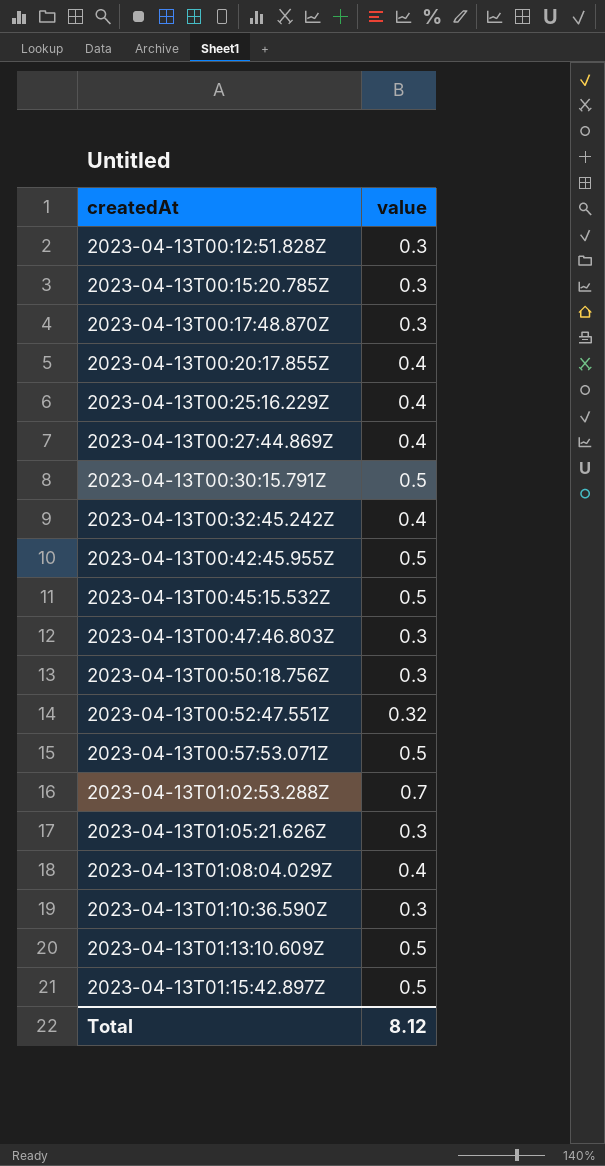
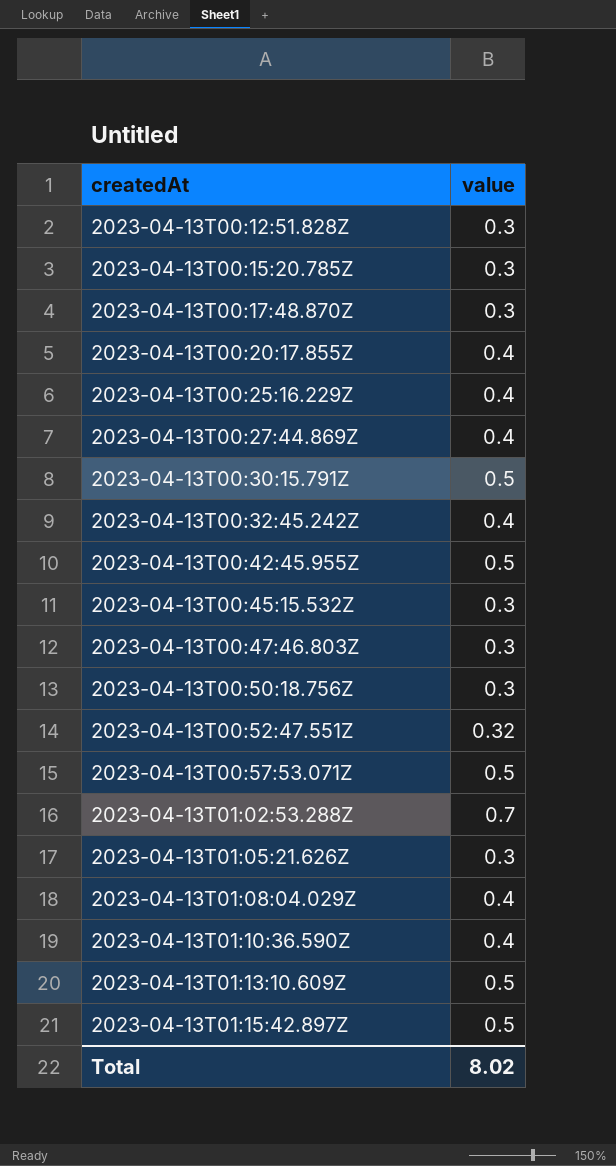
2023-04-13T00:45:15.532Z | value: 0.5 -> 0.3
2023-04-13T01:10:36.590Z | value: 0.3 -> 0.4
Total | value: 8.12 -> 8.02

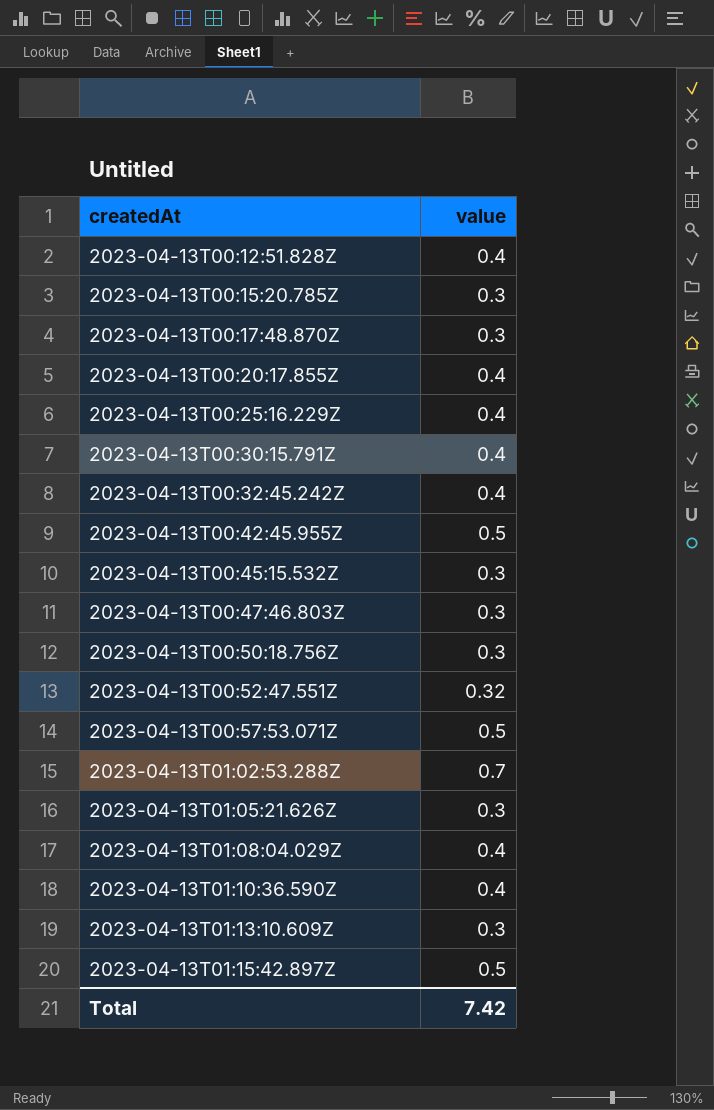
row 2023-04-13T00:27:44.869Z: 0.4 -> none
2023-04-13T00:12:51.828Z | value: 0.3 -> 0.4
2023-04-13T00:30:15.791Z | value: 0.5 -> 0.4
2023-04-13T01:13:10.609Z | value: 0.5 -> 0.3
Total | value: 8.02 -> 7.42

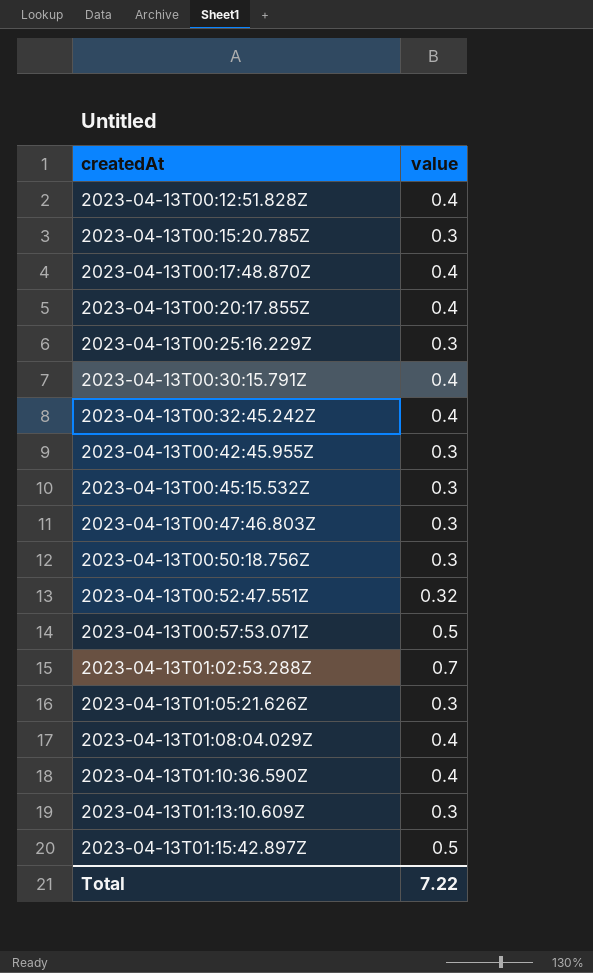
2023-04-13T00:17:48.870Z | value: 0.3 -> 0.4
2023-04-13T00:25:16.229Z | value: 0.4 -> 0.3
2023-04-13T00:42:45.955Z | value: 0.5 -> 0.3
Total | value: 7.42 -> 7.22

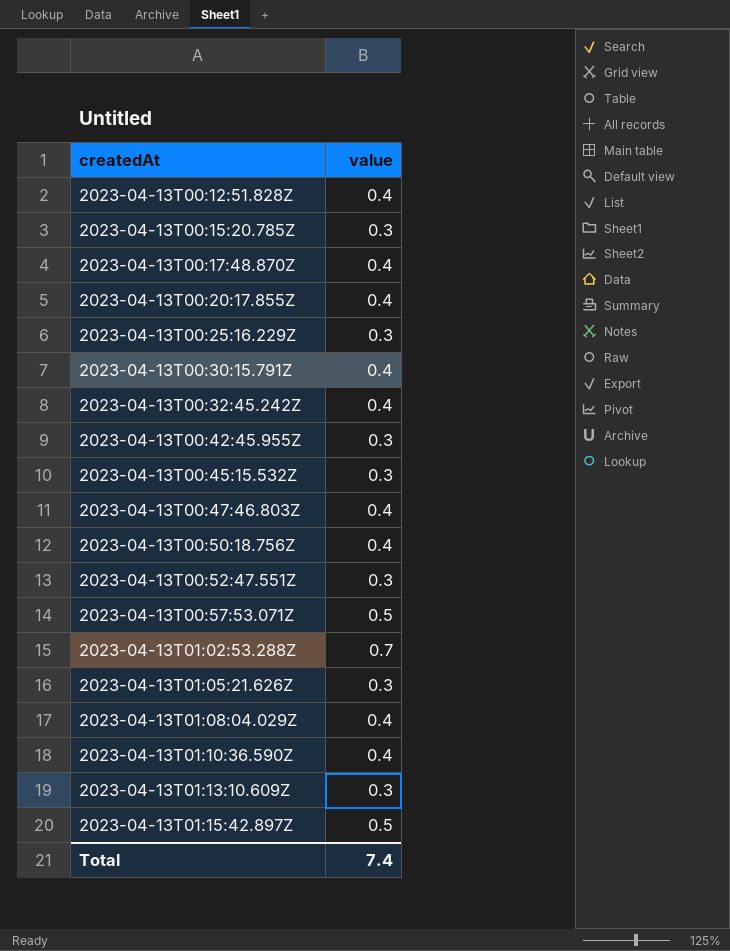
2023-04-13T00:47:46.803Z | value: 0.3 -> 0.4
2023-04-13T00:50:18.756Z | value: 0.3 -> 0.4
2023-04-13T00:52:47.551Z | value: 0.32 -> 0.3
Total | value: 7.22 -> 7.4

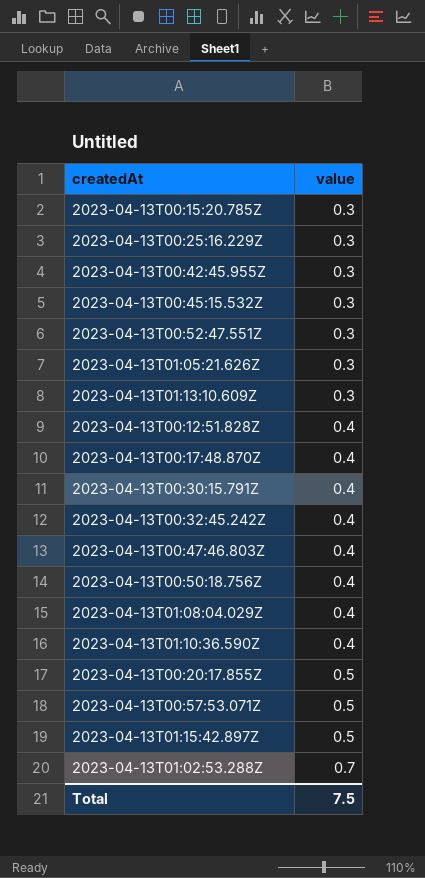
row order: createdAt ascending -> value ascending
2023-04-13T00:20:17.855Z | value: 0.4 -> 0.5
Total | value: 7.4 -> 7.5

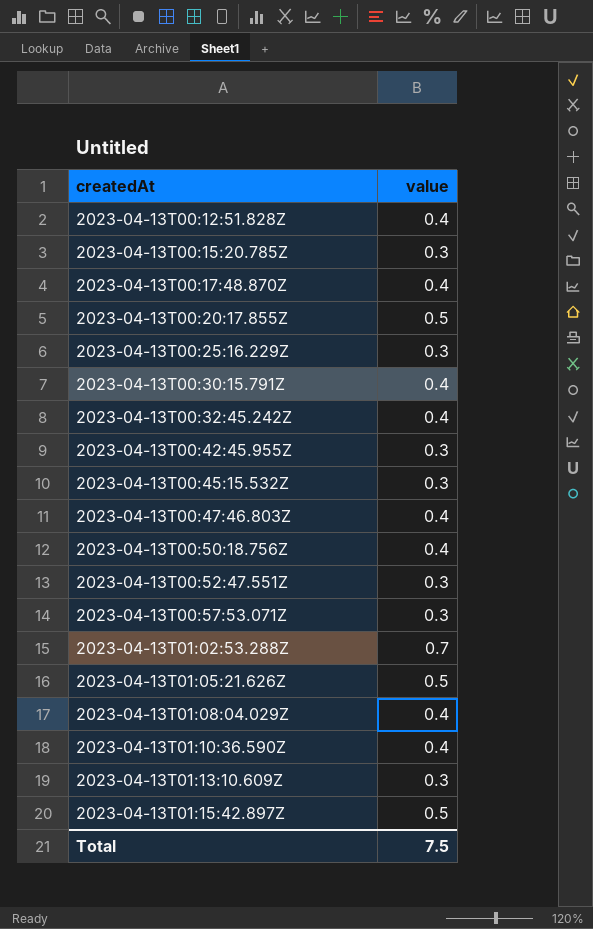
row order: value ascending -> createdAt ascending
2023-04-13T00:57:53.071Z | value: 0.5 -> 0.3
2023-04-13T01:05:21.626Z | value: 0.3 -> 0.5

